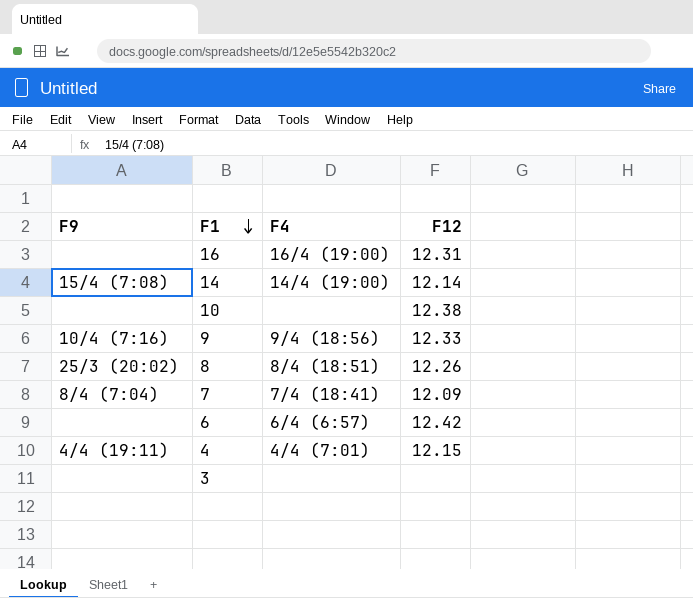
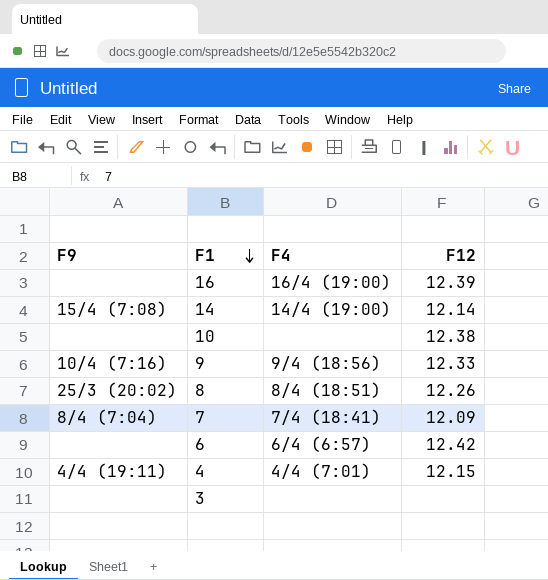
16 | F12: 12.31 -> 12.39

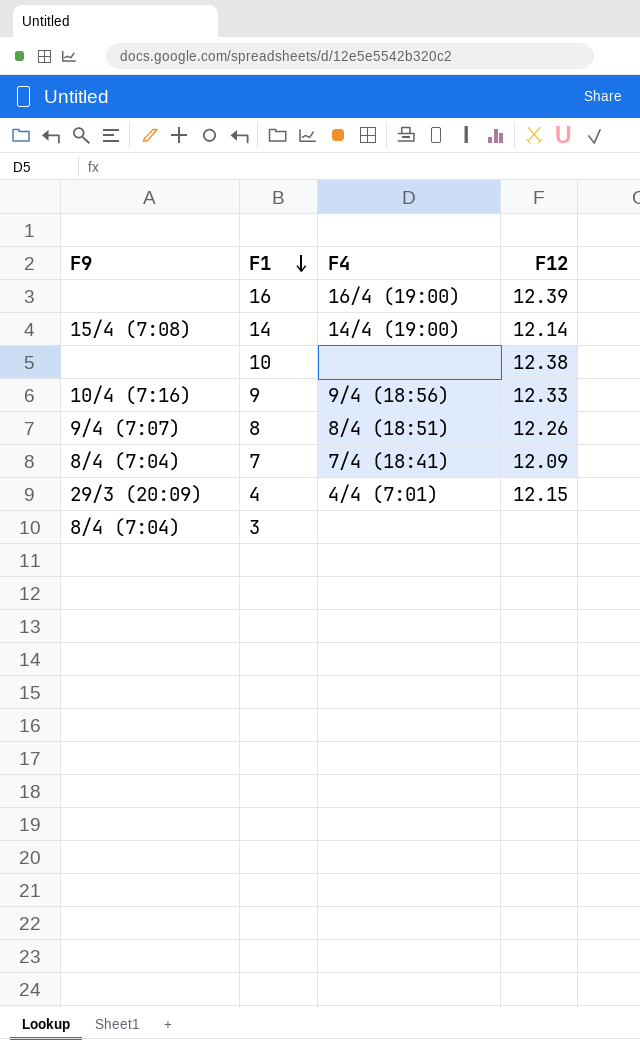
row 6: none | 6/4 (6:57) | 12.42 -> none
8 | F9: 25/3 (20:02) -> 9/4 (7:07)
4 | F9: 4/4 (19:11) -> 29/3 (20:09)
3 | F9: none -> 8/4 (7:04)

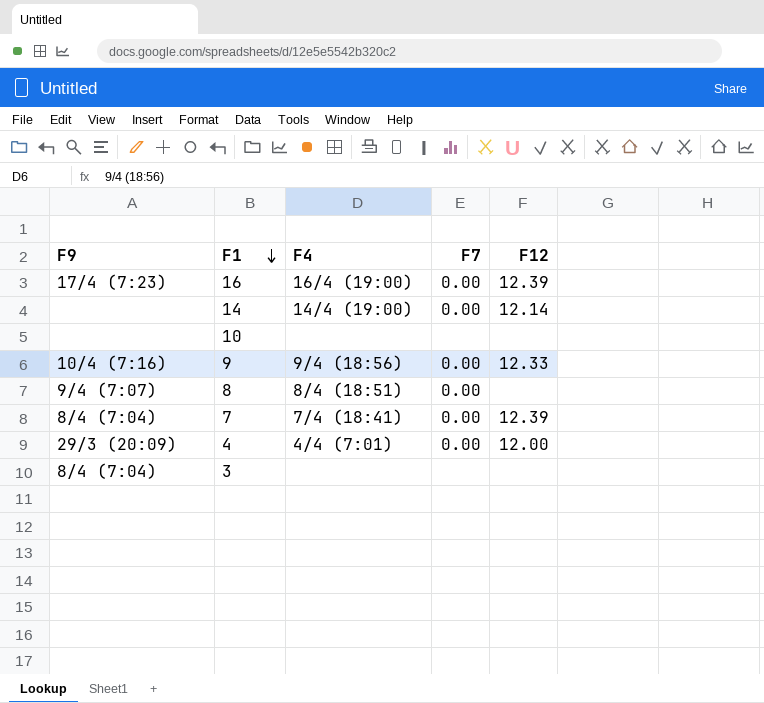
column F7 | position: none -> 4
16 | F9: none -> 17/4 (7:23)
14 | F9: 15/4 (7:08) -> none
10 | F12: 12.38 -> none
8 | F12: 12.26 -> none
7 | F12: 12.09 -> 12.39
4 | F12: 12.15 -> 12.00

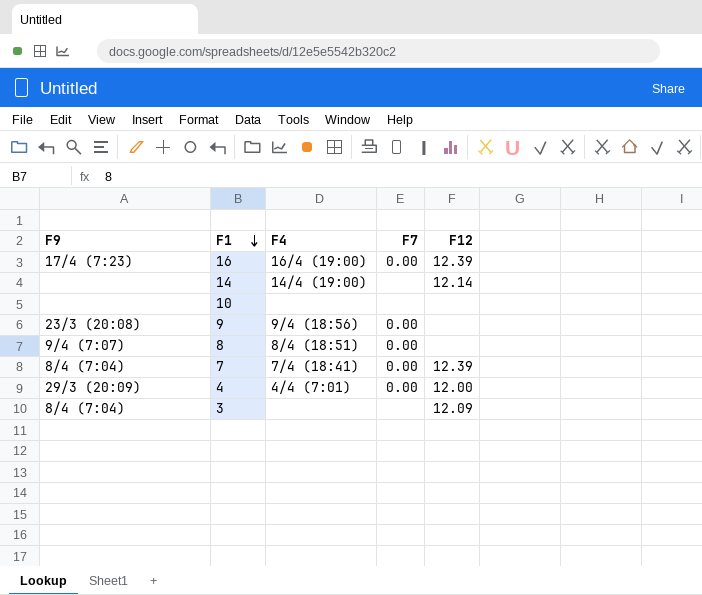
14 | F7: 0.00 -> none
9 | F9: 10/4 (7:16) -> 23/3 (20:08)
9 | F12: 12.33 -> none
3 | F12: none -> 12.09

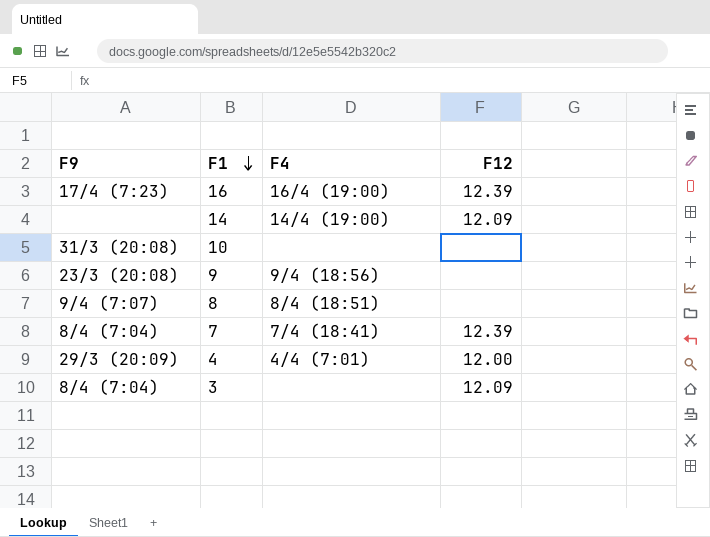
column F7 | position: 4 -> none
14 | F12: 12.14 -> 12.09
10 | F9: none -> 31/3 (20:08)

